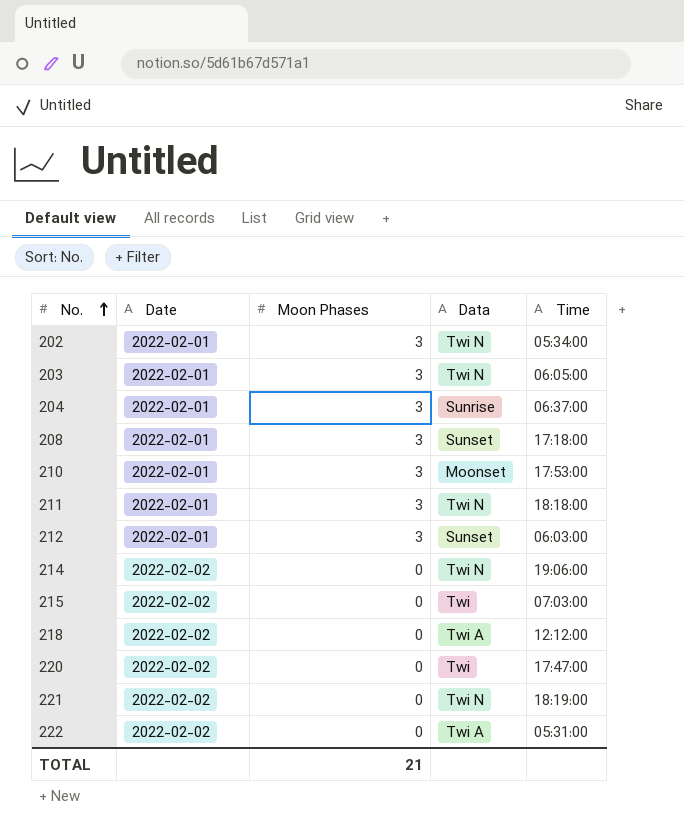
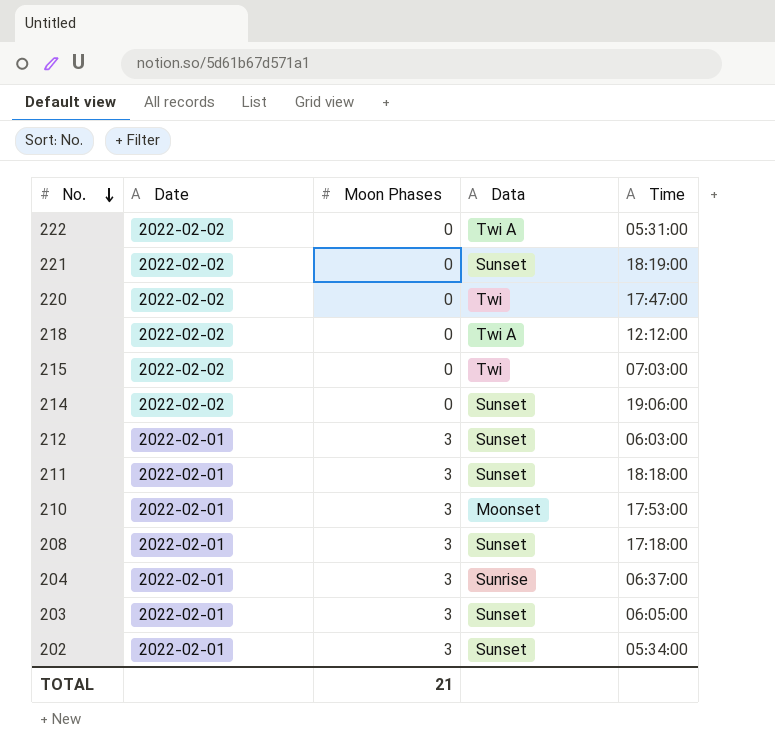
row order: No. ascending -> No. descending
221 | Data: Twi N -> Sunset
214 | Data: Twi N -> Sunset
211 | Data: Twi N -> Sunset
203 | Data: Twi N -> Sunset
202 | Data: Twi N -> Sunset

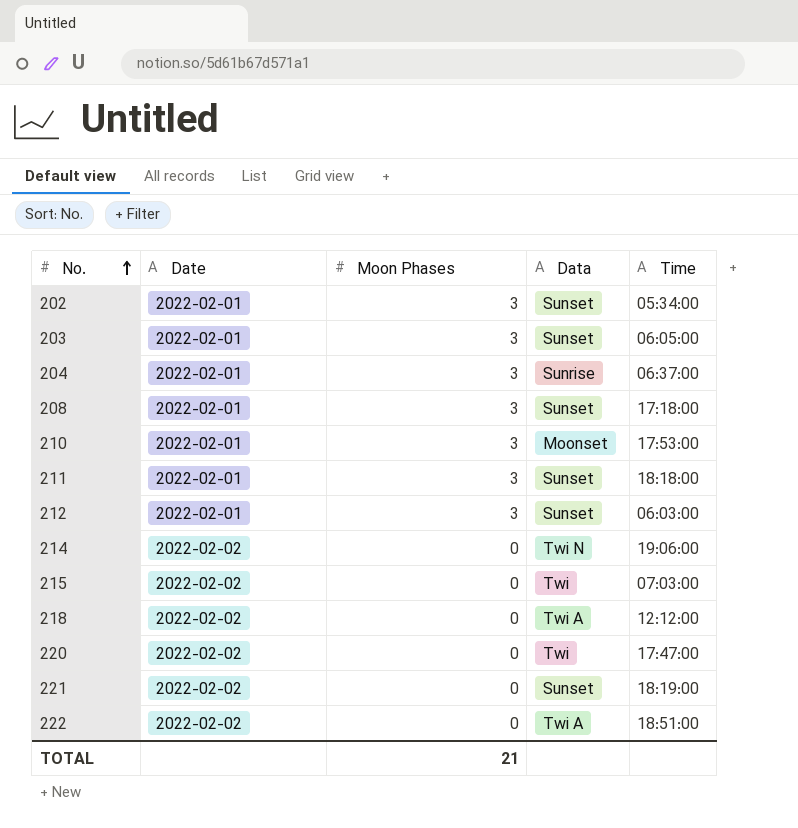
row order: No. descending -> No. ascending
214 | Data: Sunset -> Twi N
222 | Time: 05:31:00 -> 18:51:00

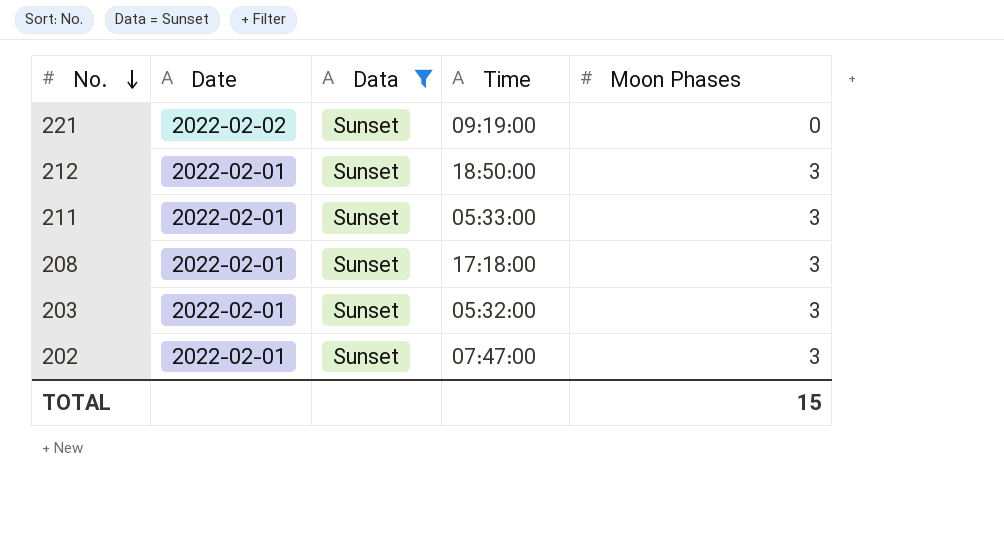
filter: none -> Data = Sunset
row order: No. ascending -> No. descending
column Moon Phases | position: 3 -> 5
221 | Time: 18:19:00 -> 09:19:00
212 | Time: 06:03:00 -> 18:50:00
211 | Time: 18:18:00 -> 05:33:00
203 | Time: 06:05:00 -> 05:32:00
202 | Time: 05:34:00 -> 07:47:00
TOTAL | Moon Phases: 21 -> 15

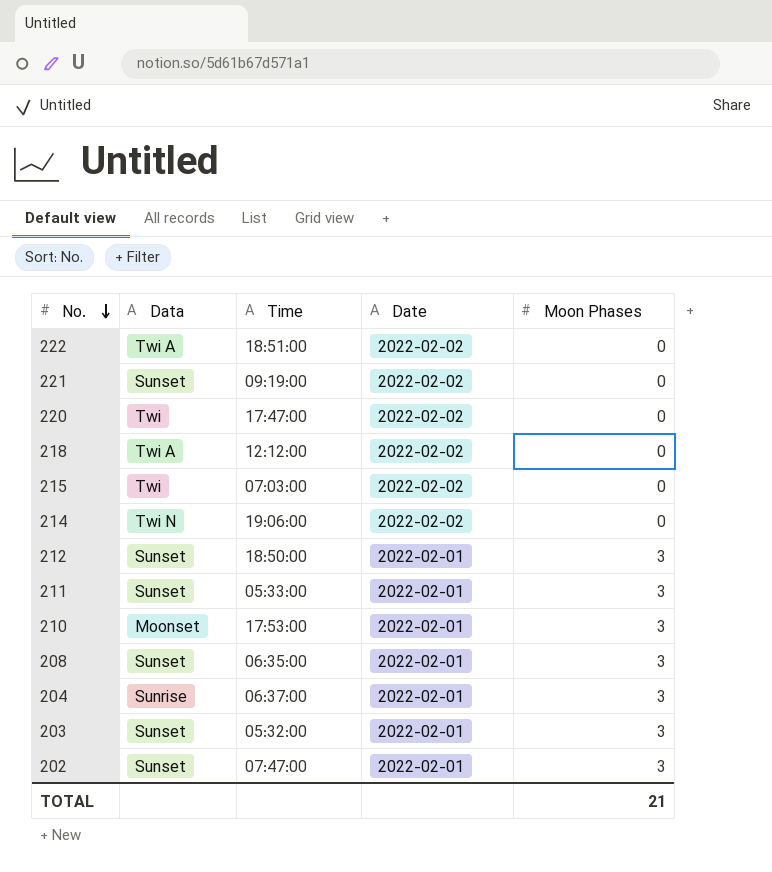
filter: Data = Sunset -> none
column Date | position: 2 -> 4
208 | Time: 17:18:00 -> 06:35:00
TOTAL | Moon Phases: 15 -> 21

